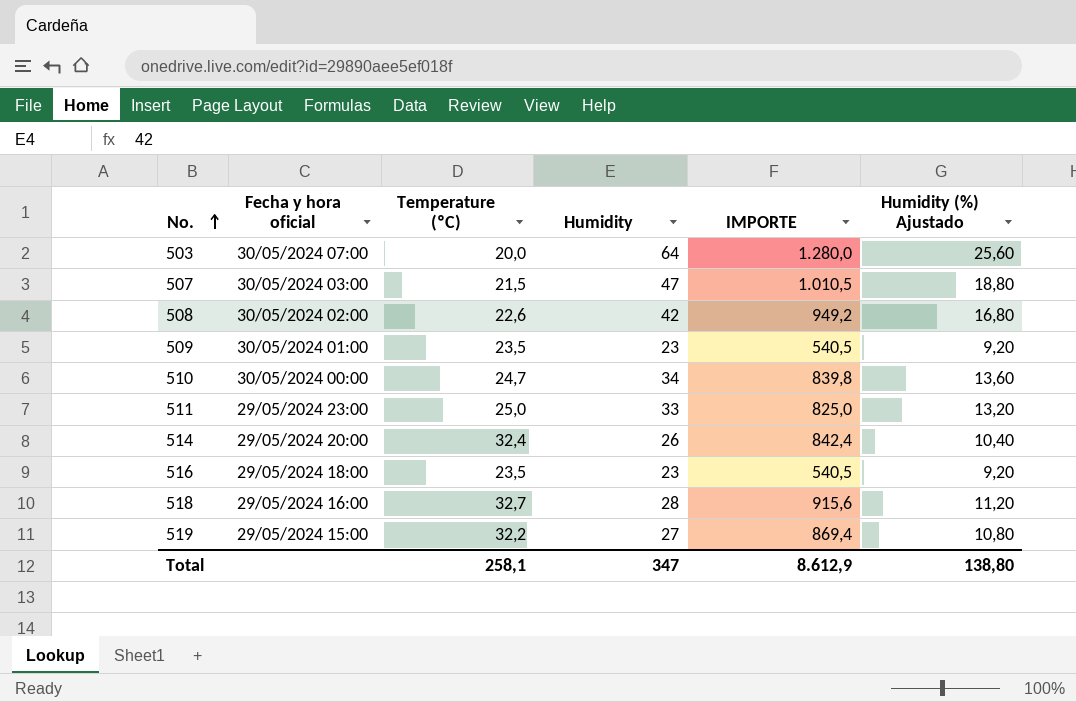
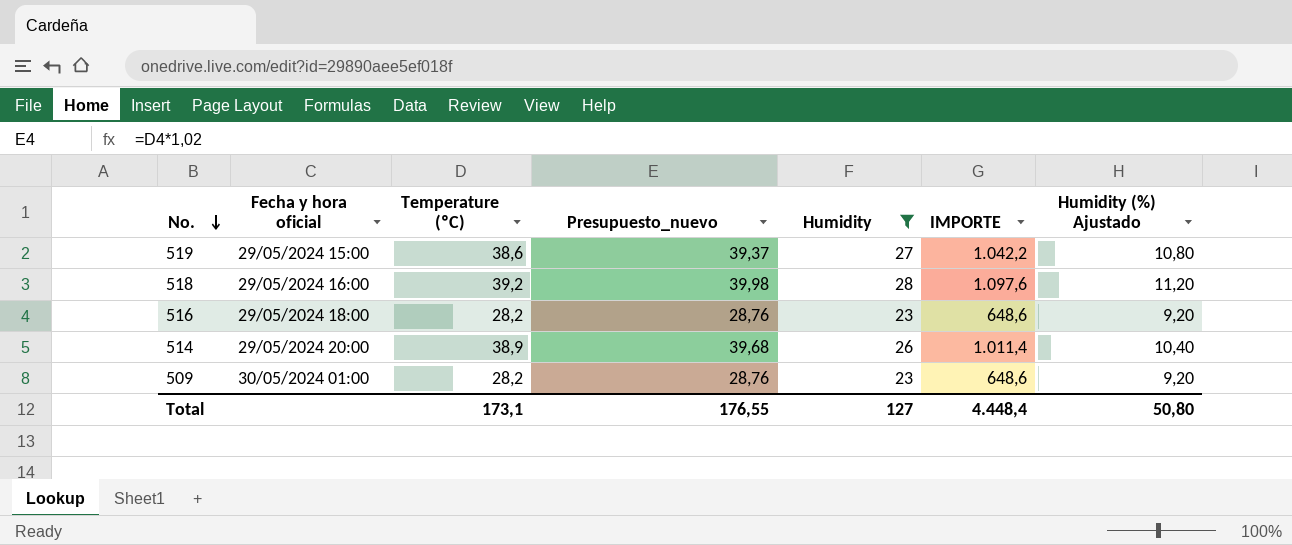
filter: none -> Humidity <= 28
row order: No. ascending -> No. descending
column Presupuesto_nuevo | formula: none -> [Temperature (ºC)] * 1,02
519 | Temperature (ºC): 32,2 -> 38,6
519 | IMPORTE: 869,4 -> 1.042,2
518 | Temperature (ºC): 32,7 -> 39,2
518 | IMPORTE: 915,6 -> 1.097,6
516 | Temperature (ºC): 23,5 -> 28,2
516 | IMPORTE: 540,5 -> 648,6
514 | Temperature (ºC): 32,4 -> 38,9
514 | IMPORTE: 842,4 -> 1.011,4
509 | Temperature (ºC): 23,5 -> 28,2
509 | IMPORTE: 540,5 -> 648,6
Total | Temperature (ºC): 258,1 -> 173,1
Total | Humidity: 347 -> 127
Total | IMPORTE: 8.612,9 -> 4.448,4
Total | Humidity (%) Ajustado: 138,80 -> 50,80

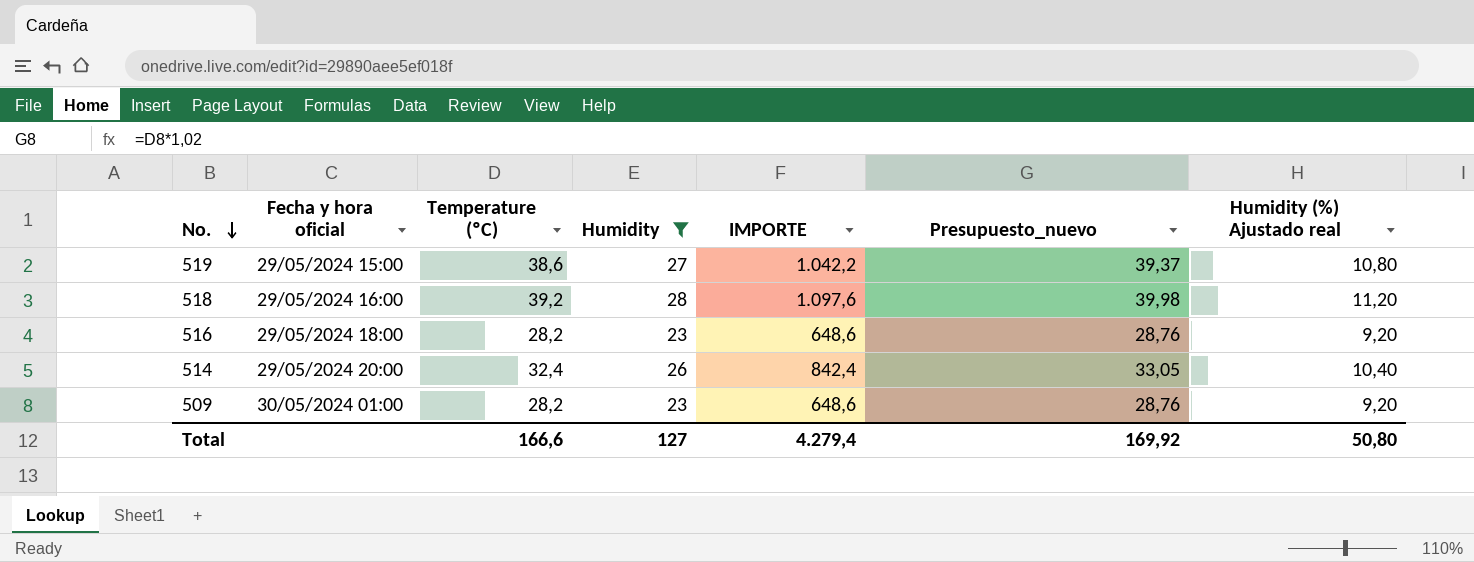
column Presupuesto_nuevo | position: 4 -> 6
column name: Humidity (%) Ajustado -> Humidity (%) Ajustado real
514 | Temperature (ºC): 38,9 -> 32,4
514 | IMPORTE: 1.011,4 -> 842,4
514 | Presupuesto_nuevo: 39,68 -> 33,05
Total | Temperature (ºC): 173,1 -> 166,6
Total | IMPORTE: 4.448,4 -> 4.279,4
Total | Presupuesto_nuevo: 176,55 -> 169,92

